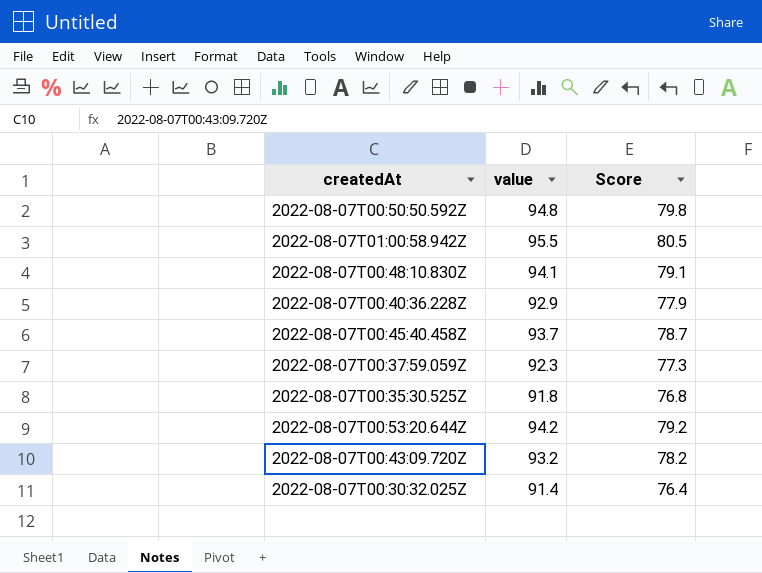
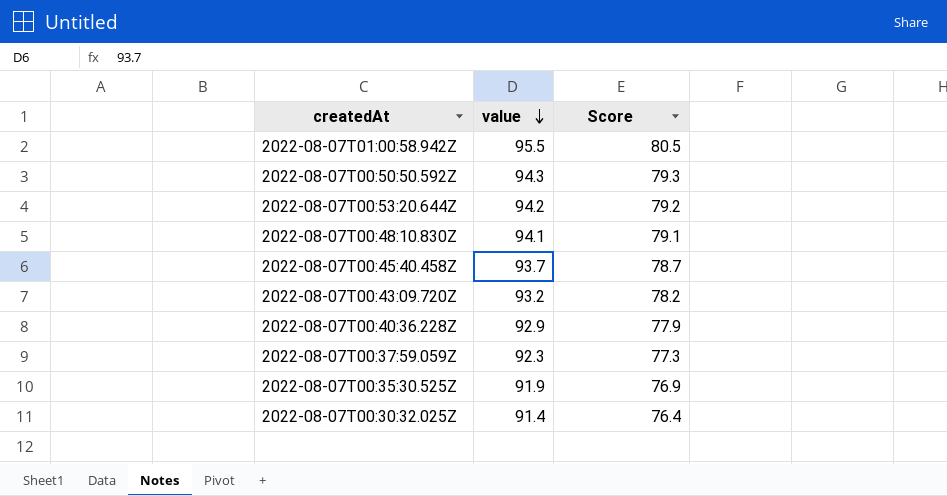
row order: none -> value descending
2022-08-07T00:50:50.592Z | value: 94.8 -> 94.3
2022-08-07T00:50:50.592Z | Score: 79.8 -> 79.3
2022-08-07T00:35:30.525Z | value: 91.8 -> 91.9
2022-08-07T00:35:30.525Z | Score: 76.8 -> 76.9

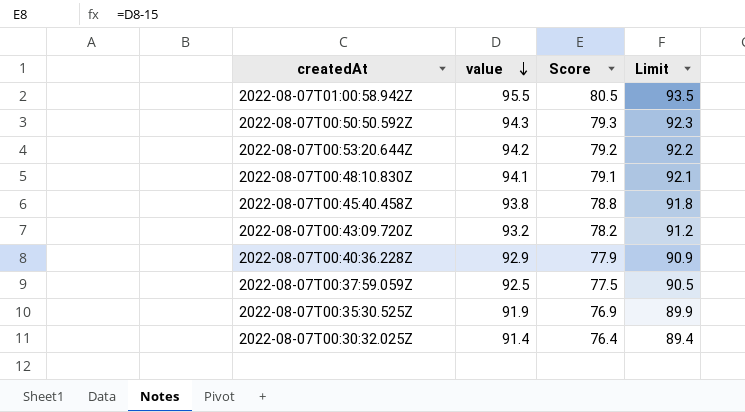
column Limit | formula: none -> [value] - 2
2022-08-07T00:45:40.458Z | value: 93.7 -> 93.8
2022-08-07T00:45:40.458Z | Score: 78.7 -> 78.8
2022-08-07T00:37:59.059Z | value: 92.3 -> 92.5
2022-08-07T00:37:59.059Z | Score: 77.3 -> 77.5

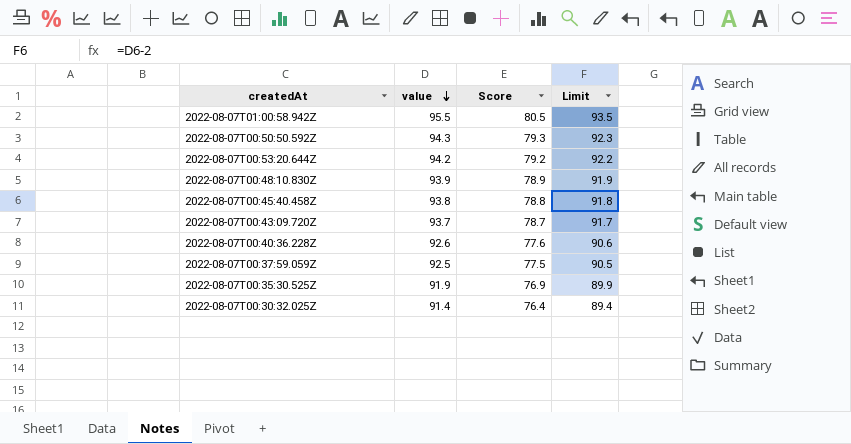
2022-08-07T00:48:10.830Z | value: 94.1 -> 93.9
2022-08-07T00:48:10.830Z | Score: 79.1 -> 78.9
2022-08-07T00:48:10.830Z | Limit: 92.1 -> 91.9
2022-08-07T00:43:09.720Z | value: 93.2 -> 93.7
2022-08-07T00:43:09.720Z | Score: 78.2 -> 78.7
2022-08-07T00:43:09.720Z | Limit: 91.2 -> 91.7
2022-08-07T00:40:36.228Z | value: 92.9 -> 92.6
2022-08-07T00:40:36.228Z | Score: 77.9 -> 77.6
2022-08-07T00:40:36.228Z | Limit: 90.9 -> 90.6

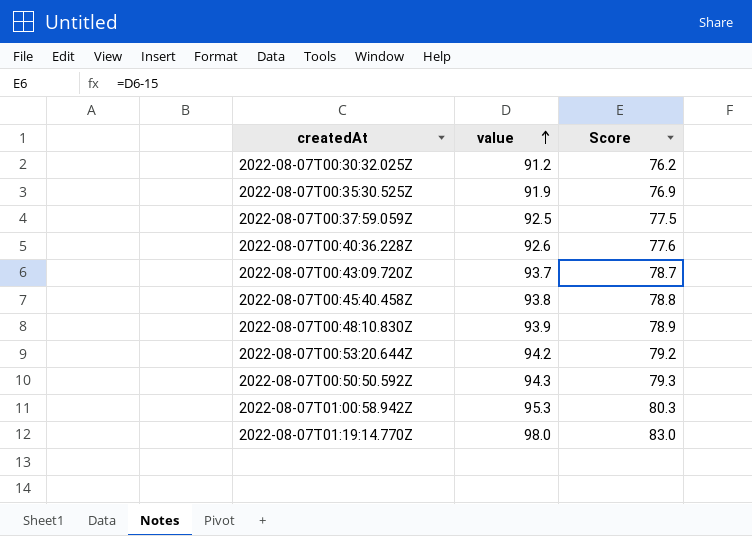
row order: value descending -> value ascending
column Limit | formula: [value] - 2 -> none
2022-08-07T00:30:32.025Z | value: 91.4 -> 91.2
2022-08-07T00:30:32.025Z | Score: 76.4 -> 76.2
2022-08-07T01:00:58.942Z | value: 95.5 -> 95.3
2022-08-07T01:00:58.942Z | Score: 80.5 -> 80.3
row 2022-08-07T01:19:14.770Z: none -> 98.0 | 83.0

